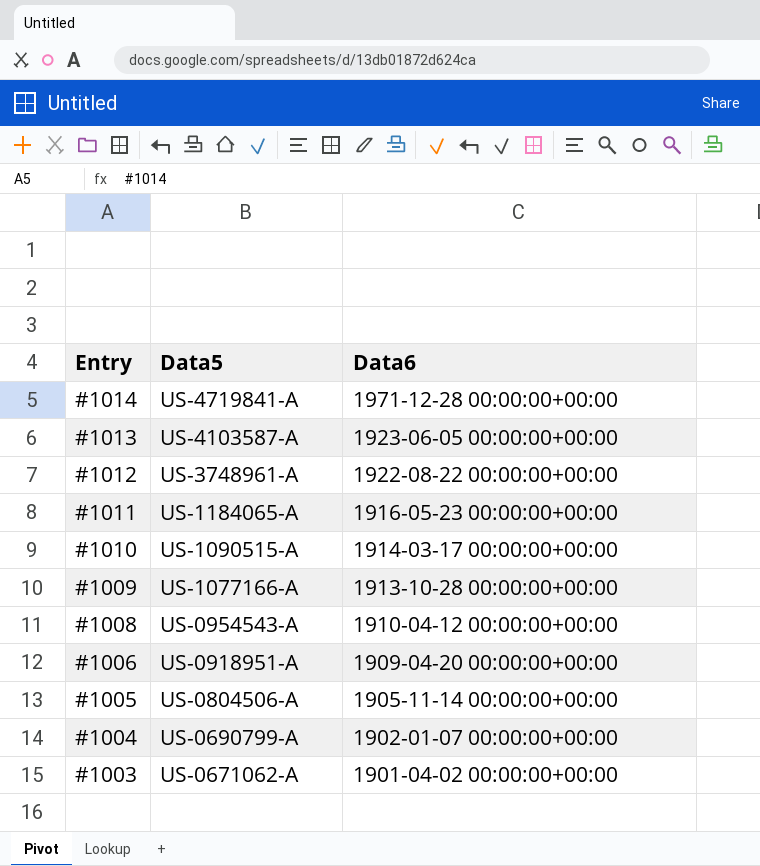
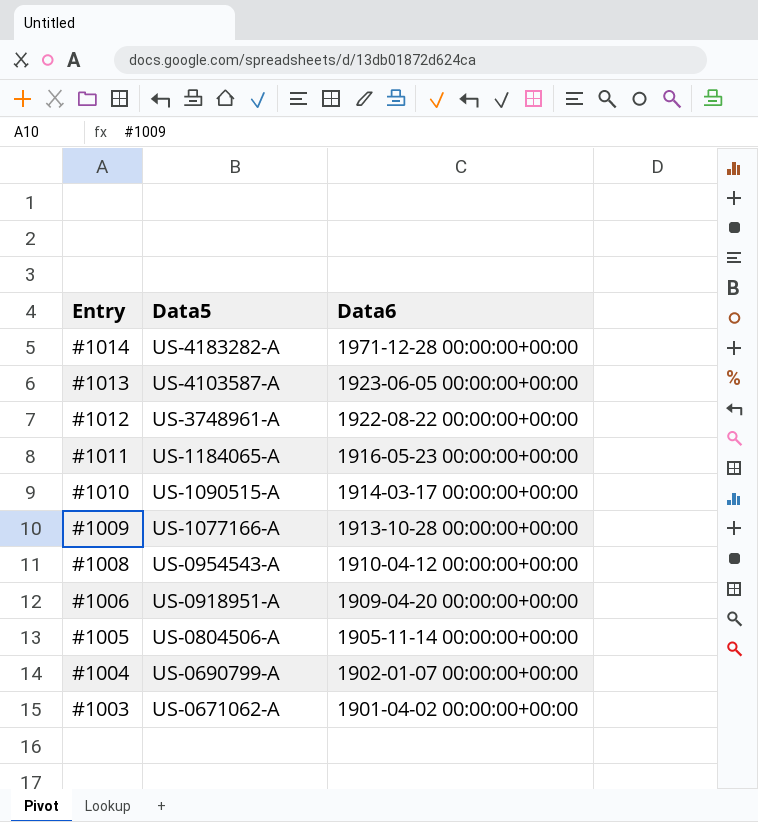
#1014 | Data5: US-4719841-A -> US-4183282-A

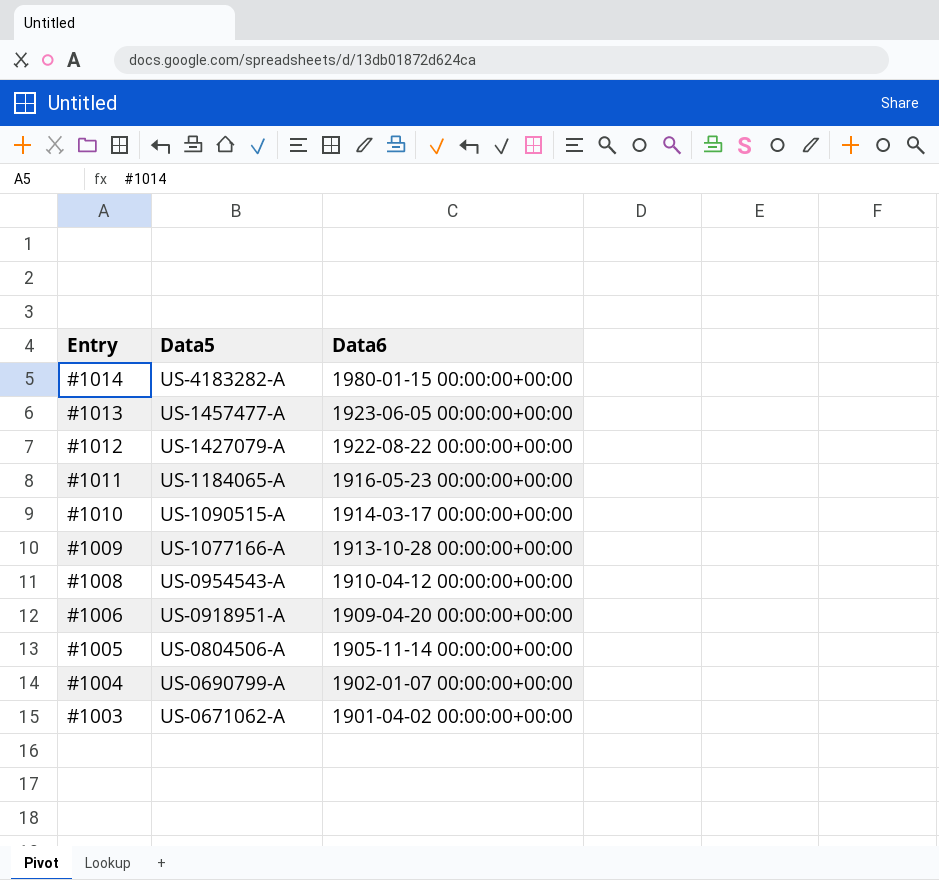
#1014 | Data6: 1971-12-28 00:00:00+00:00 -> 1980-01-15 00:00:00+00:00
#1013 | Data5: US-4103587-A -> US-1457477-A
#1012 | Data5: US-3748961-A -> US-1427079-A

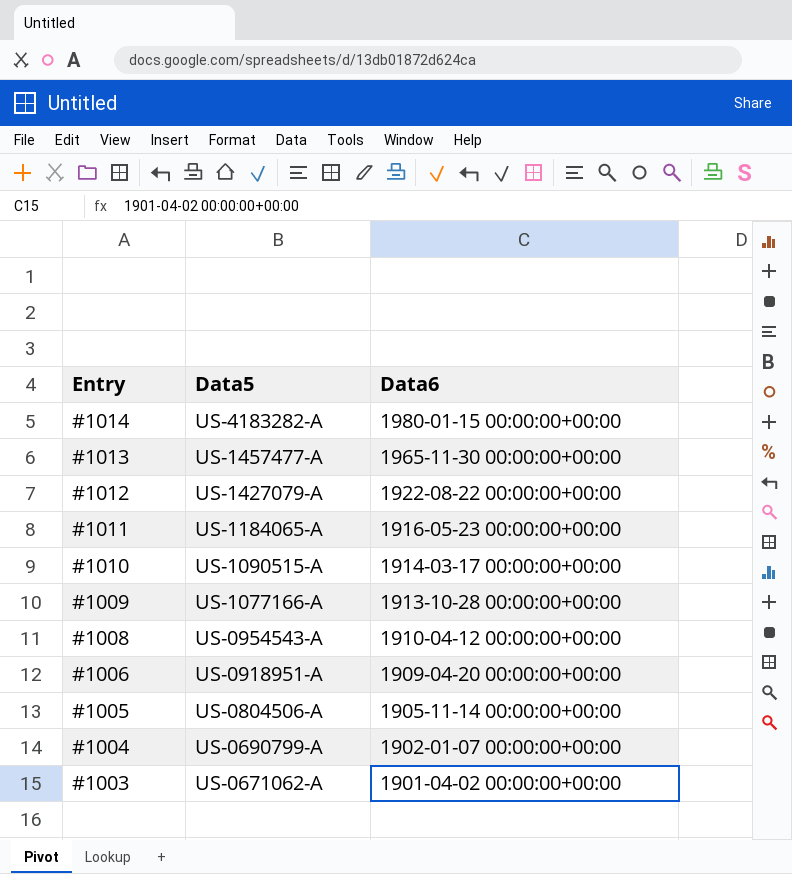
#1013 | Data6: 1923-06-05 00:00:00+00:00 -> 1965-11-30 00:00:00+00:00

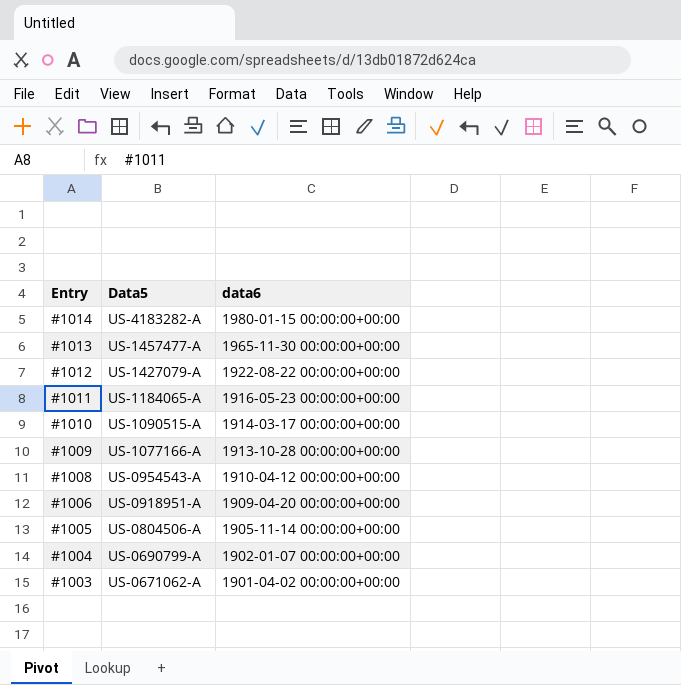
column name: Data6 -> data6

